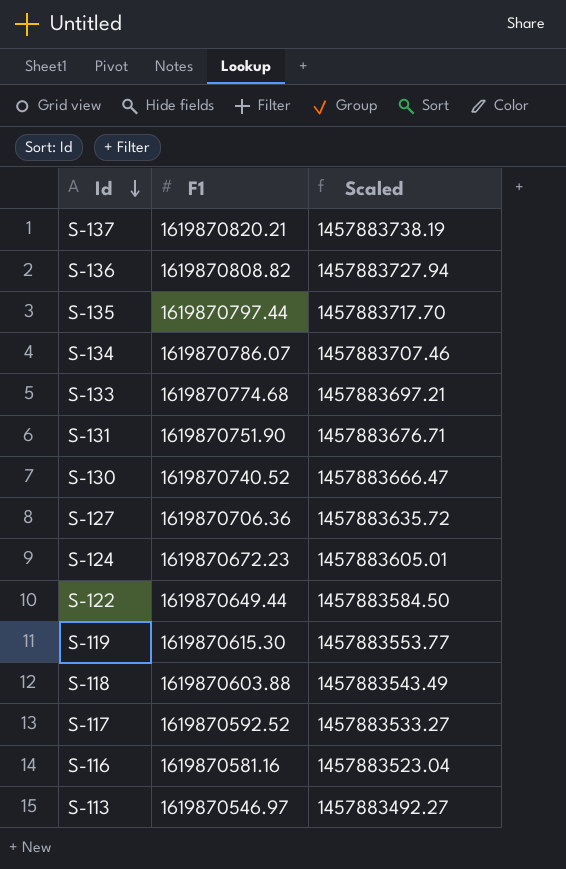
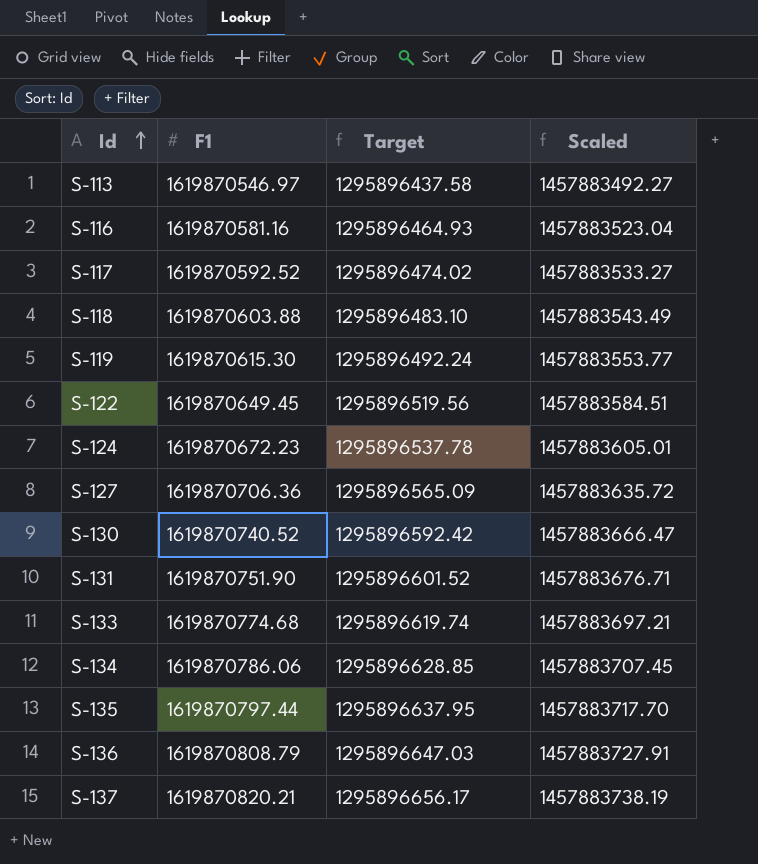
row order: Id descending -> Id ascending
column Target | formula: none -> [F1] * 0.8
S-122 | F1: 1619870649.44 -> 1619870649.45
S-122 | Scaled: 1457883584.50 -> 1457883584.51
S-134 | F1: 1619870786.07 -> 1619870786.06
S-134 | Scaled: 1457883707.46 -> 1457883707.45
S-136 | F1: 1619870808.82 -> 1619870808.79
S-136 | Scaled: 1457883727.94 -> 1457883727.91

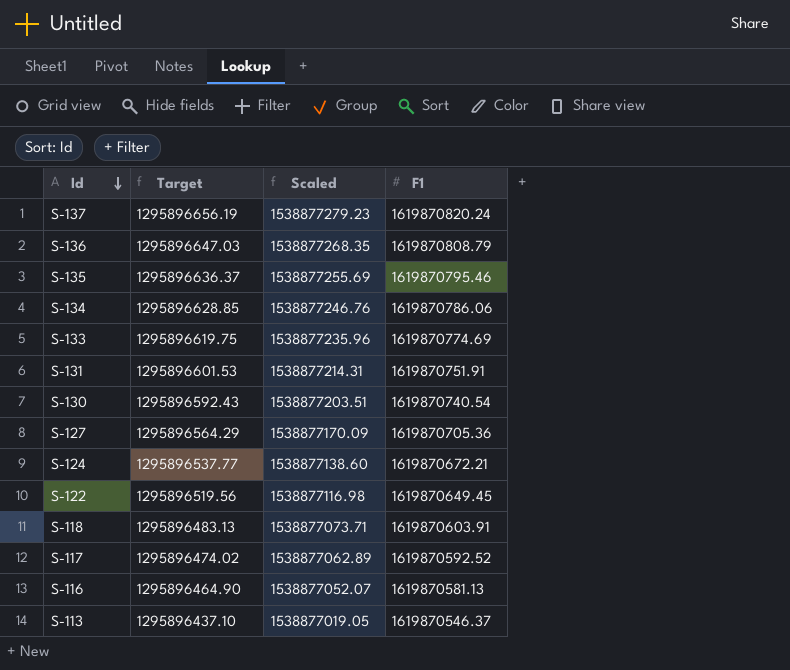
row order: Id ascending -> Id descending
column Scaled | formula: [F1] * 0.9 -> [F1] * 0.95
column F1 | position: 2 -> 4
row S-119: 1619870615.30 | 1295896492.24 | 1457883553.77 -> none
S-137 | Target: 1295896656.17 -> 1295896656.19
S-137 | F1: 1619870820.21 -> 1619870820.24
S-135 | Target: 1295896637.95 -> 1295896636.37
S-135 | F1: 1619870797.44 -> 1619870795.46
S-133 | Target: 1295896619.74 -> 1295896619.75
S-133 | F1: 1619870774.68 -> 1619870774.69
S-131 | Target: 1295896601.52 -> 1295896601.53
S-131 | F1: 1619870751.90 -> 1619870751.91
S-130 | Target: 1295896592.42 -> 1295896592.43
S-130 | F1: 1619870740.52 -> 1619870740.54
S-127 | Target: 1295896565.09 -> 1295896564.29
S-127 | F1: 1619870706.36 -> 1619870705.36
S-124 | Target: 1295896537.78 -> 1295896537.77
S-124 | F1: 1619870672.23 -> 1619870672.21
S-118 | Target: 1295896483.10 -> 1295896483.13
S-118 | F1: 1619870603.88 -> 1619870603.91
S-116 | Target: 1295896464.93 -> 1295896464.90
S-116 | F1: 1619870581.16 -> 1619870581.13
S-113 | Target: 1295896437.58 -> 1295896437.10
S-113 | F1: 1619870546.97 -> 1619870546.37

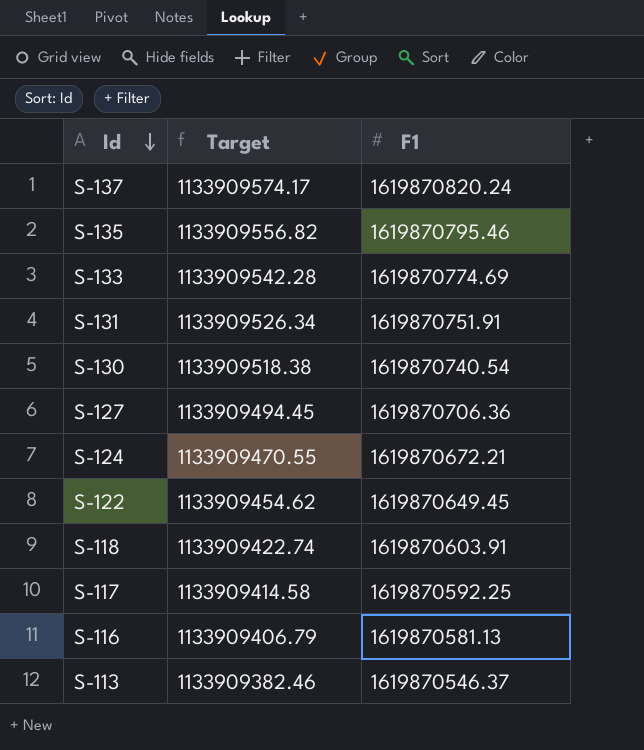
column Scaled | formula: [F1] * 0.95 -> none
column Target | formula: [F1] * 0.8 -> [F1] * 0.7
row S-136: 1295896647.03 | 1538877268.35 | 1619870808.79 -> none
row S-134: 1295896628.85 | 1538877246.76 | 1619870786.06 -> none
S-127 | F1: 1619870705.36 -> 1619870706.36
S-117 | F1: 1619870592.52 -> 1619870592.25

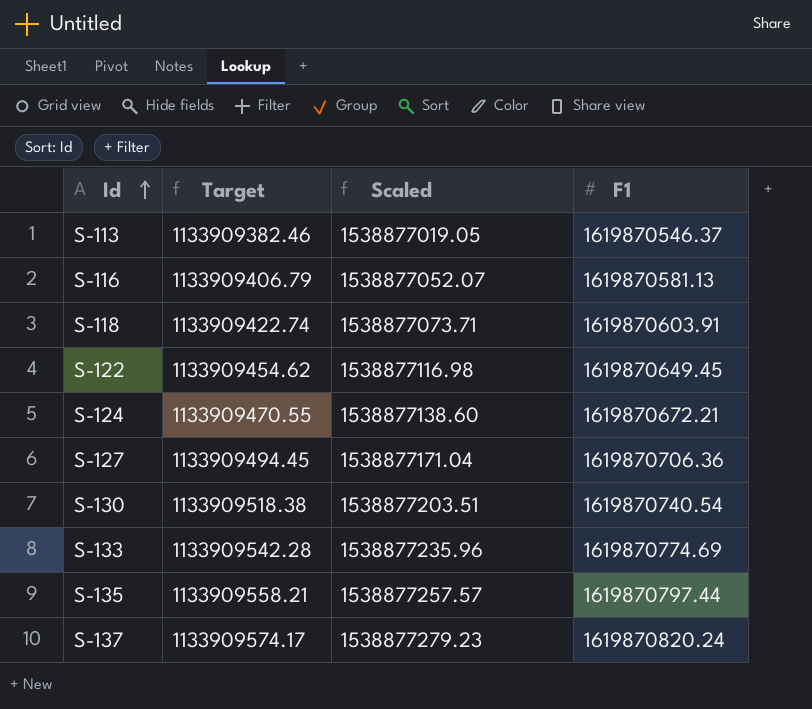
row order: Id descending -> Id ascending
column Scaled | formula: none -> [F1] * 0.95
row S-131: 1133909526.34 | 1619870751.91 -> none
row S-117: 1133909414.58 | 1619870592.25 -> none
S-135 | Target: 1133909556.82 -> 1133909558.21
S-135 | F1: 1619870795.46 -> 1619870797.44

